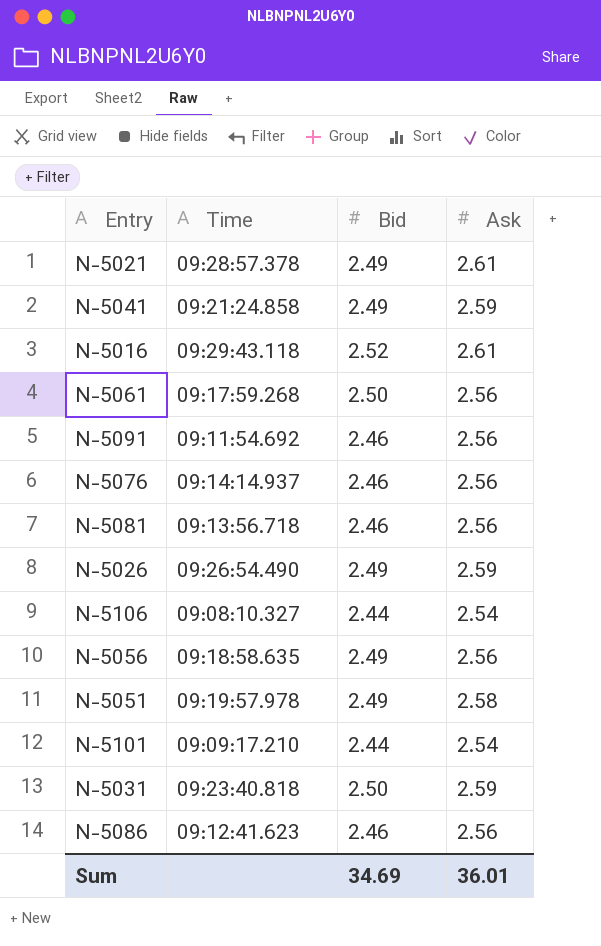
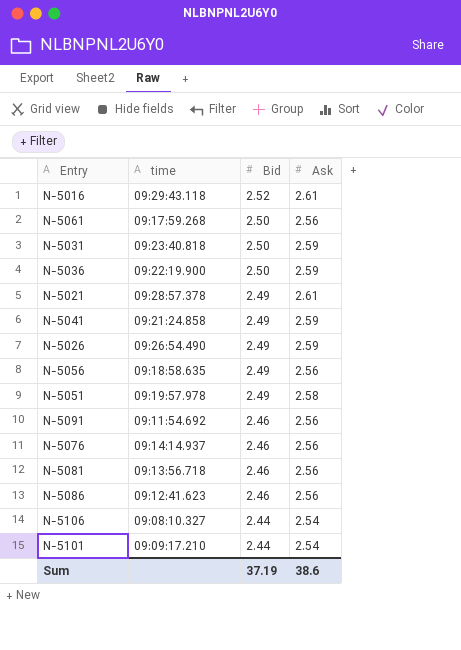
row order: none -> Bid descending
column name: Time -> time
row N-5036: none -> 09:22:19.900 | 2.50 | 2.59
Sum | Bid: 34.69 -> 37.19
Sum | Ask: 36.01 -> 38.6

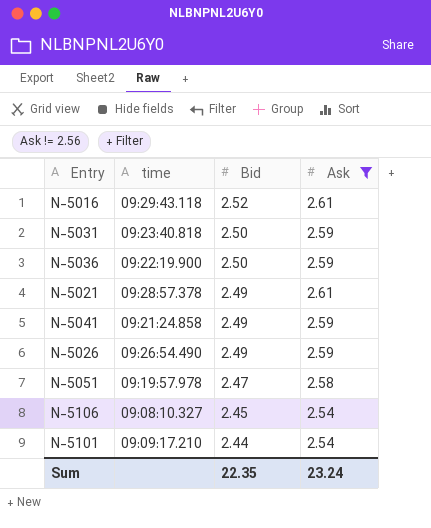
filter: none -> Ask != 2.56
N-5051 | Bid: 2.49 -> 2.47
N-5106 | Bid: 2.44 -> 2.45
Sum | Bid: 37.19 -> 22.35
Sum | Ask: 38.6 -> 23.24

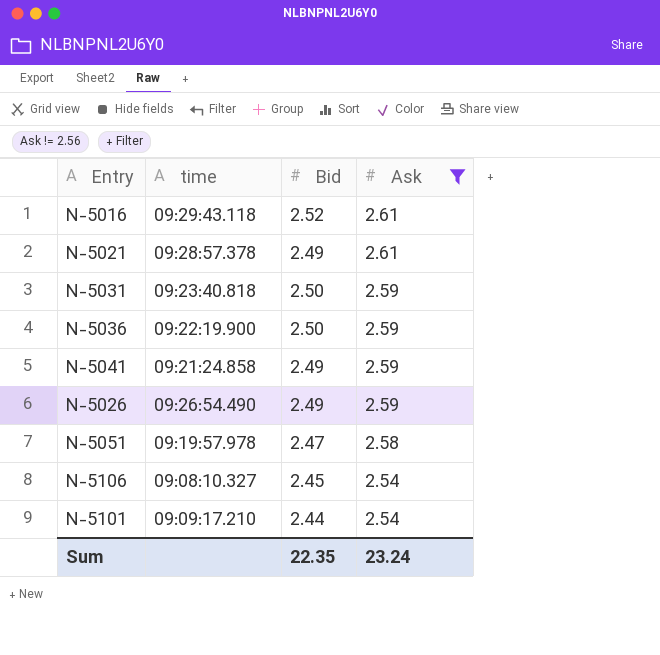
row order: Bid descending -> Ask descending

